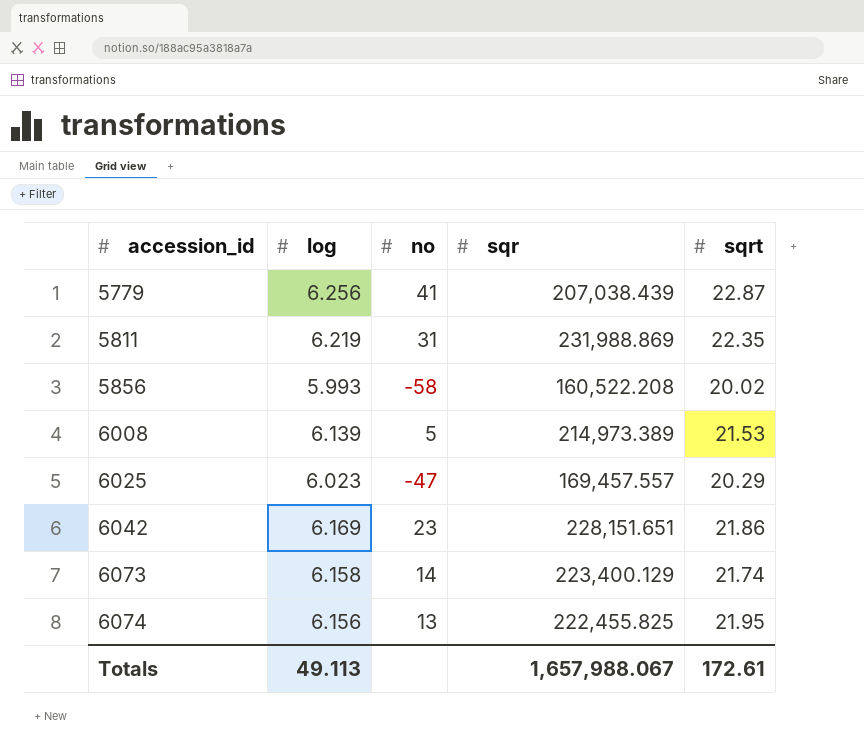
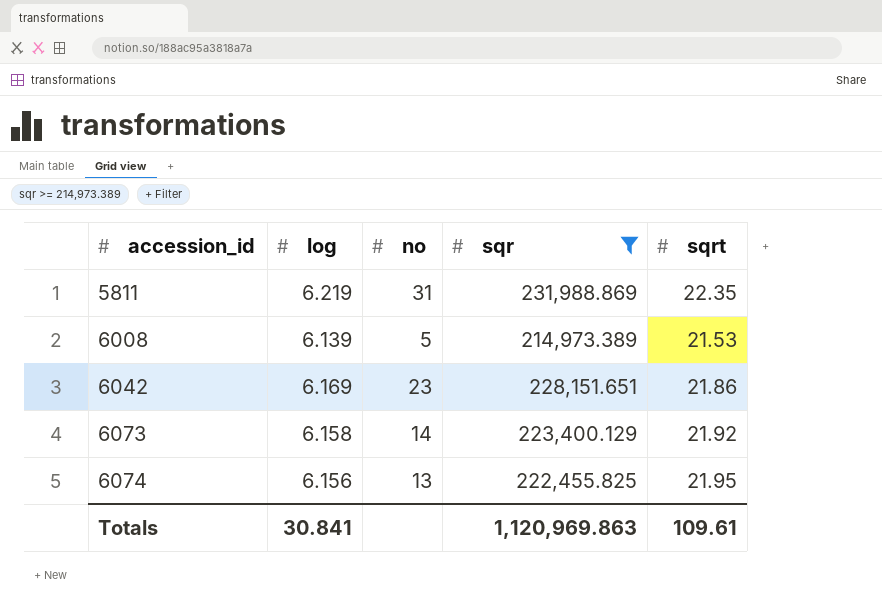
filter: none -> sqr >= 214,973.389
6073 | sqrt: 21.74 -> 21.92
Totals | log: 49.113 -> 30.841
Totals | sqr: 1,657,988.067 -> 1,120,969.863
Totals | sqrt: 172.61 -> 109.61

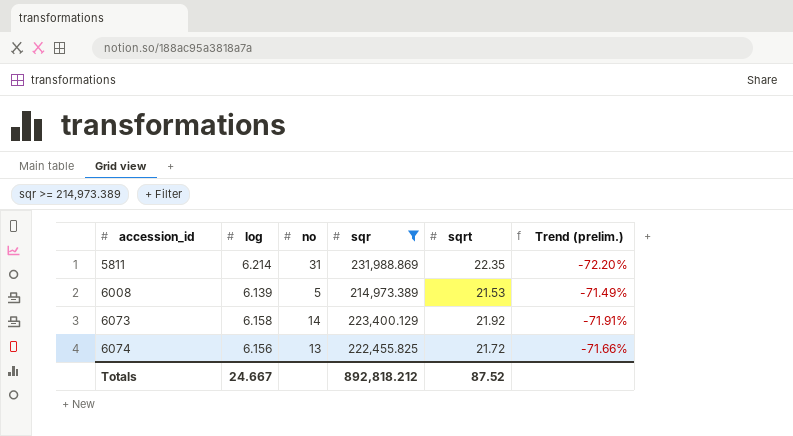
column Trend (prelim.) | formula: none -> ([log] - [sqrt]) / [sqrt]
row 6042: 6.169 | 23 | 228,151.651 | 21.86 -> none
5811 | log: 6.219 -> 6.214
6074 | sqrt: 21.95 -> 21.72
Totals | log: 30.841 -> 24.667
Totals | sqr: 1,120,969.863 -> 892,818.212
Totals | sqrt: 109.61 -> 87.52

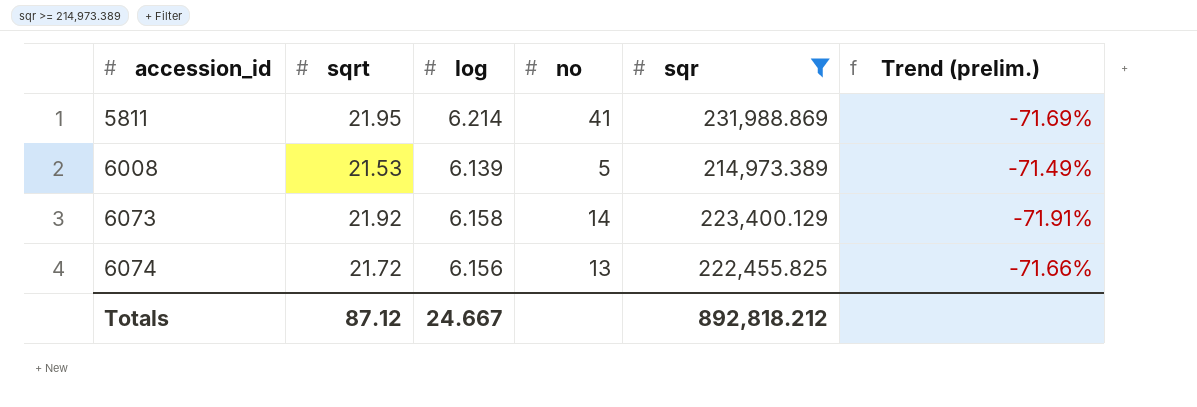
column sqrt | position: 5 -> 2
5811 | sqrt: 22.35 -> 21.95
5811 | no: 31 -> 41
5811 | Trend (prelim.): -72.20% -> -71.69%
Totals | sqrt: 87.52 -> 87.12

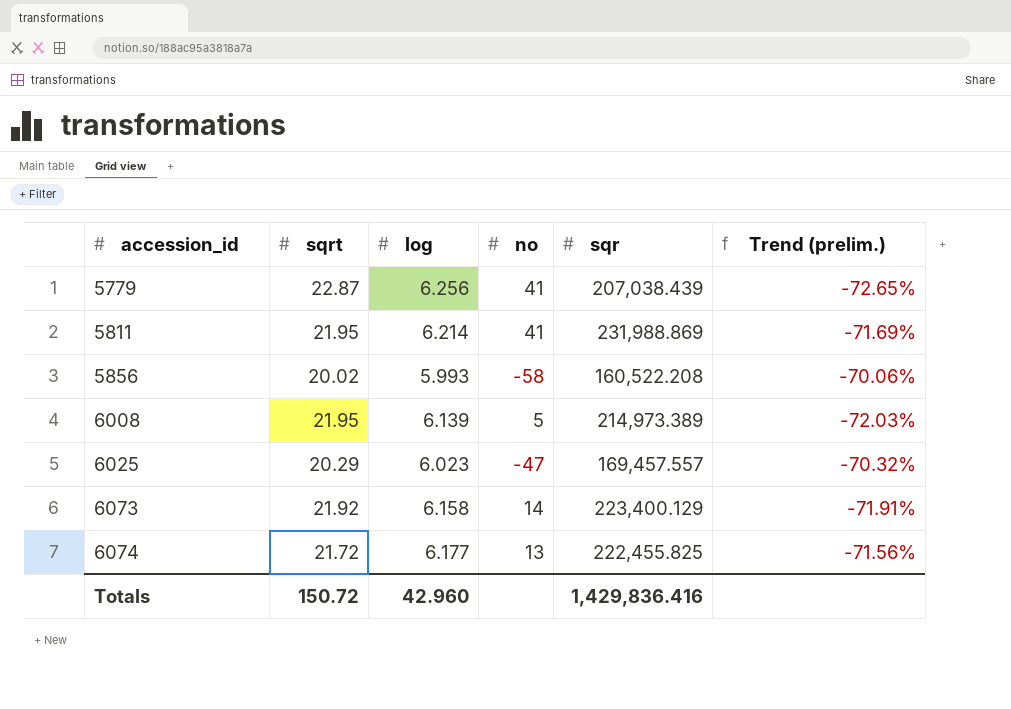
filter: sqr >= 214,973.389 -> none
6008 | sqrt: 21.53 -> 21.95
6008 | Trend (prelim.): -71.49% -> -72.03%
6074 | log: 6.156 -> 6.177
6074 | Trend (prelim.): -71.66% -> -71.56%
Totals | sqrt: 87.12 -> 150.72
Totals | log: 24.667 -> 42.960
Totals | sqr: 892,818.212 -> 1,429,836.416

